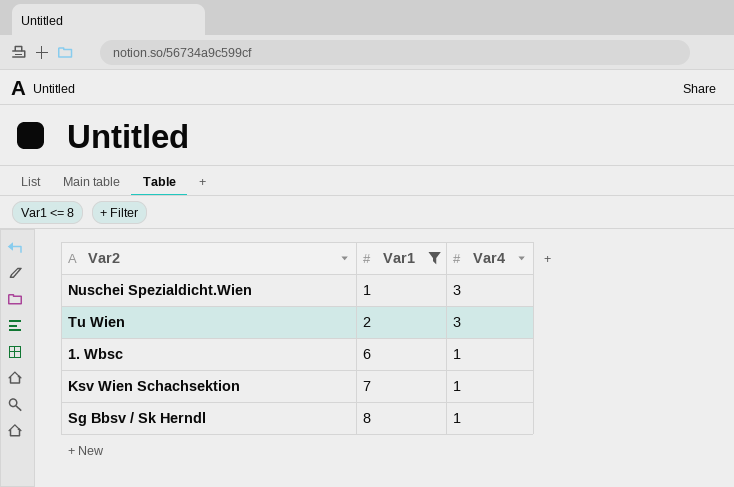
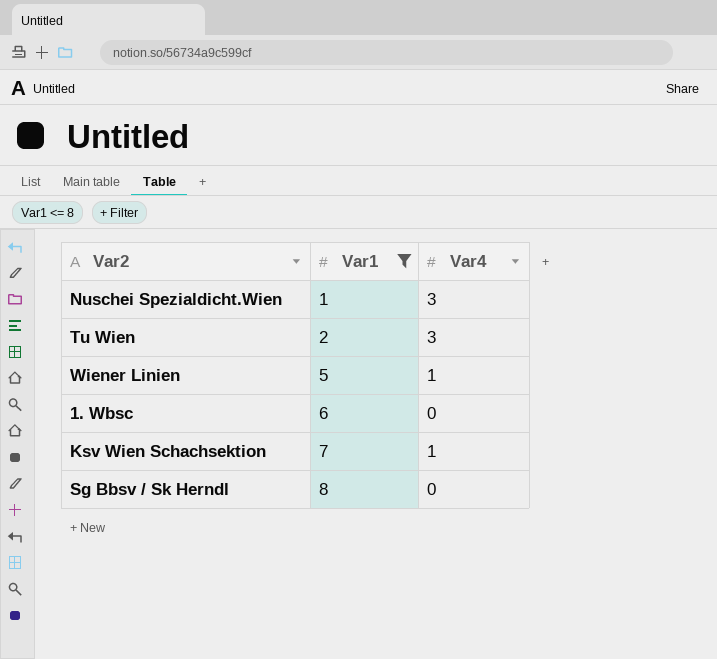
row Wiener Linien: none -> 5 | 1
1. Wbsc | Var4: 1 -> 0
Sg Bbsv / Sk Herndl | Var4: 1 -> 0

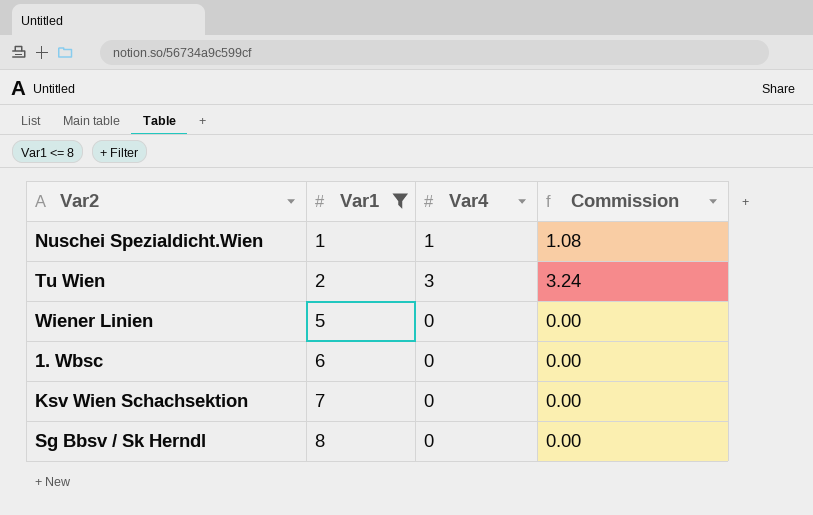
column Commission | formula: none -> [Var4] * 1.08
Nuschei Spezialdicht.Wien | Var4: 3 -> 1
Wiener Linien | Var4: 1 -> 0
Ksv Wien Schachsektion | Var4: 1 -> 0

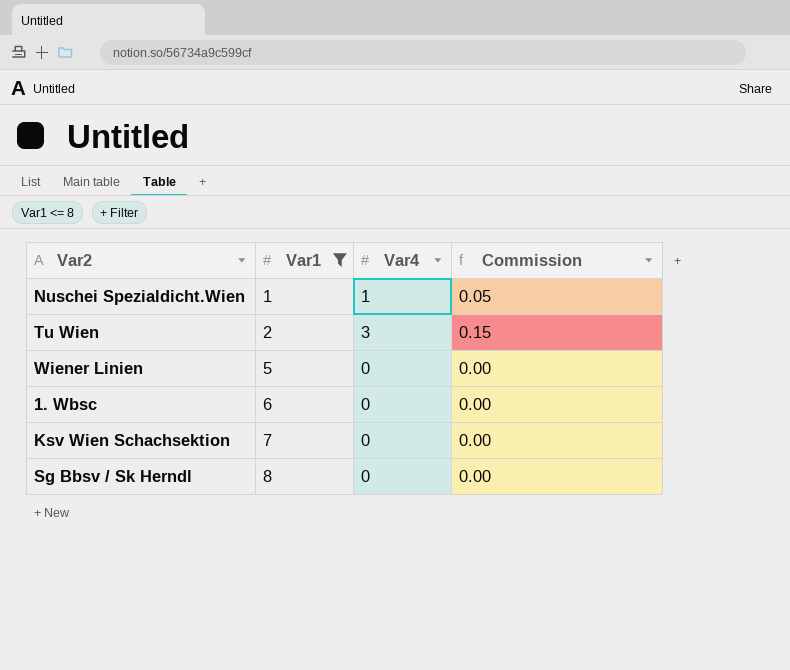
column Commission | formula: [Var4] * 1.08 -> [Var4] * 0.05

